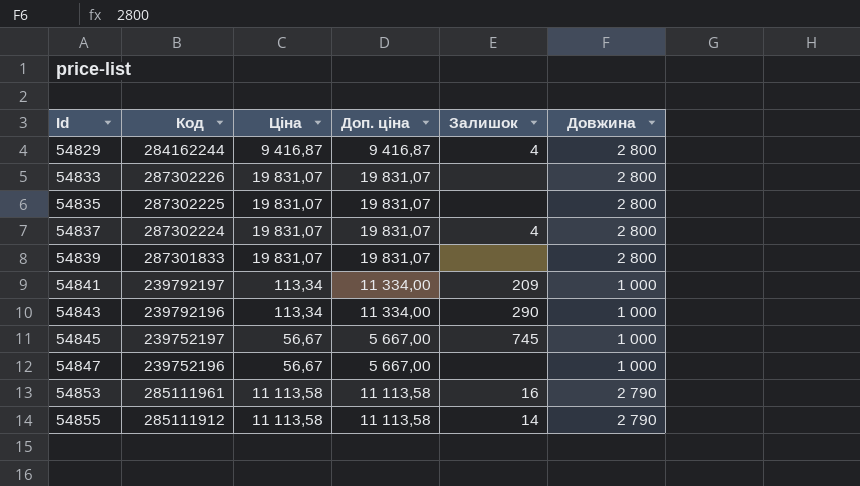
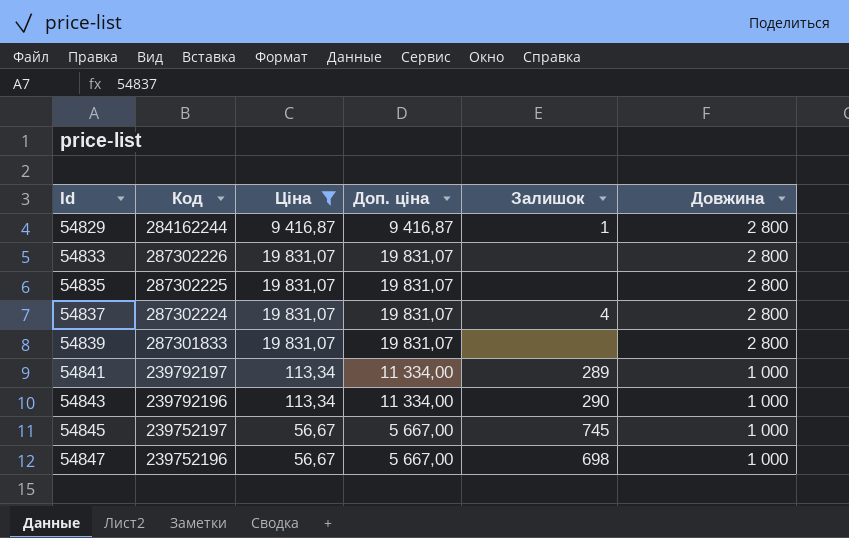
filter: none -> Ціна != 11 113,58
54829 | Залишок: 4 -> 1
54841 | Залишок: 209 -> 289
54847 | Залишок: none -> 698

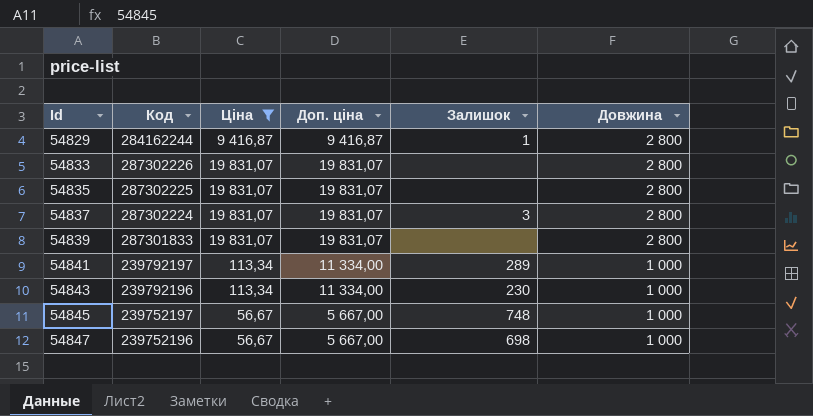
54837 | Залишок: 4 -> 3
54843 | Залишок: 290 -> 230
54845 | Залишок: 745 -> 748

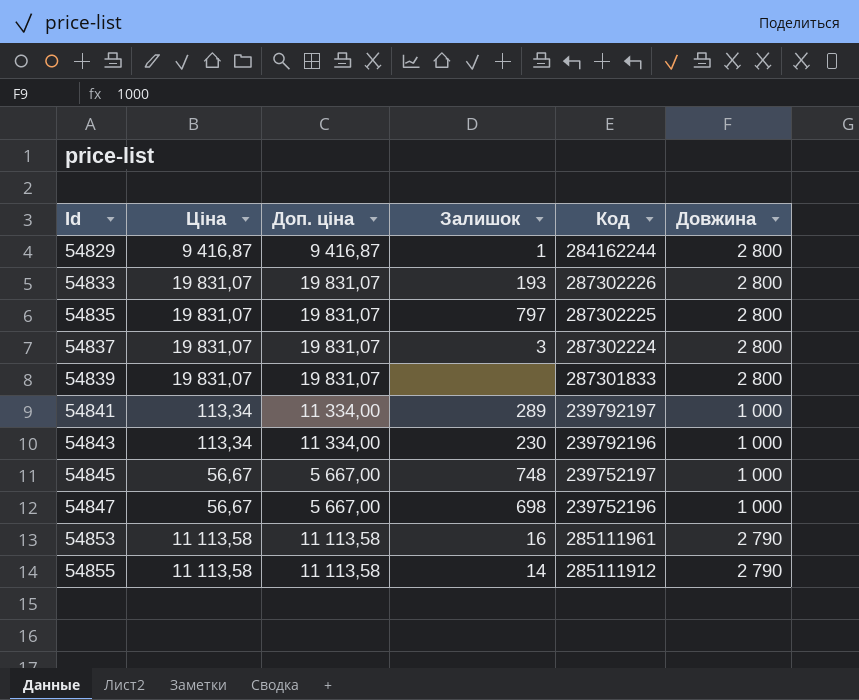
filter: Ціна != 11 113,58 -> none
column Код | position: 2 -> 5
54833 | Залишок: none -> 193
54835 | Залишок: none -> 797

